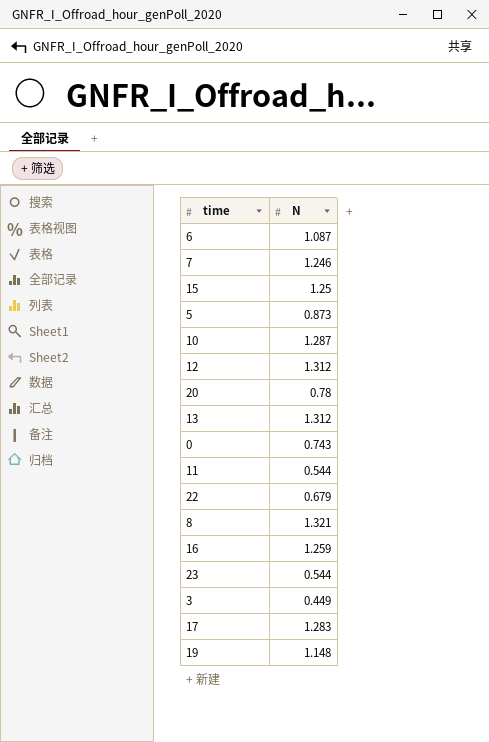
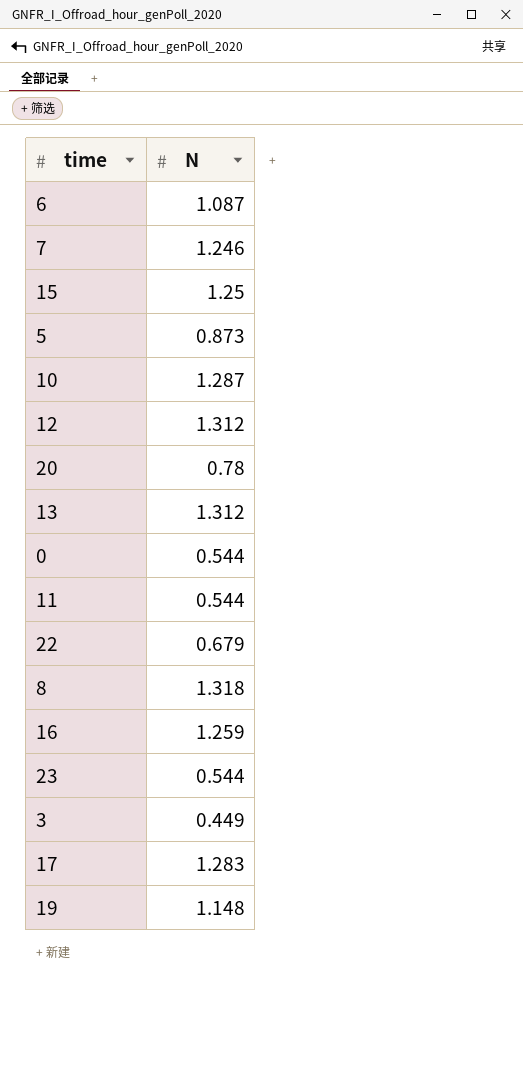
0 | N: 0.743 -> 0.544
8 | N: 1.321 -> 1.318

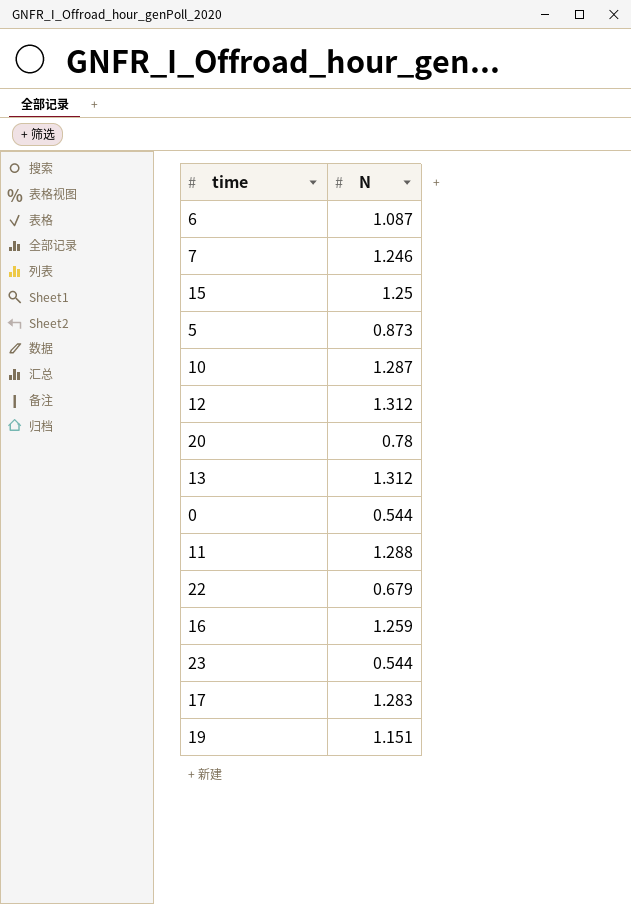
row 8: 1.318 -> none
row 3: 0.449 -> none
11 | N: 0.544 -> 1.288
19 | N: 1.148 -> 1.151

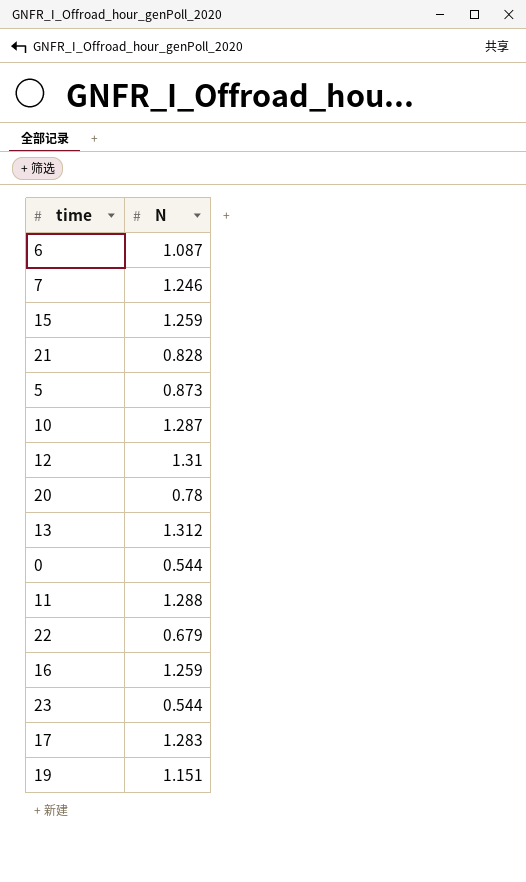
15 | N: 1.25 -> 1.259
row 21: none -> 0.828
12 | N: 1.312 -> 1.31

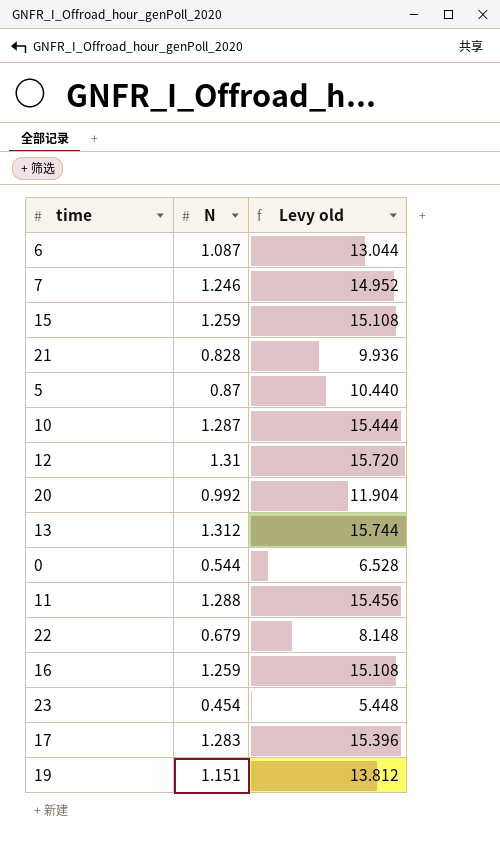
column Levy old | formula: none -> [N] * 12
5 | N: 0.873 -> 0.87
20 | N: 0.78 -> 0.992
23 | N: 0.544 -> 0.454

